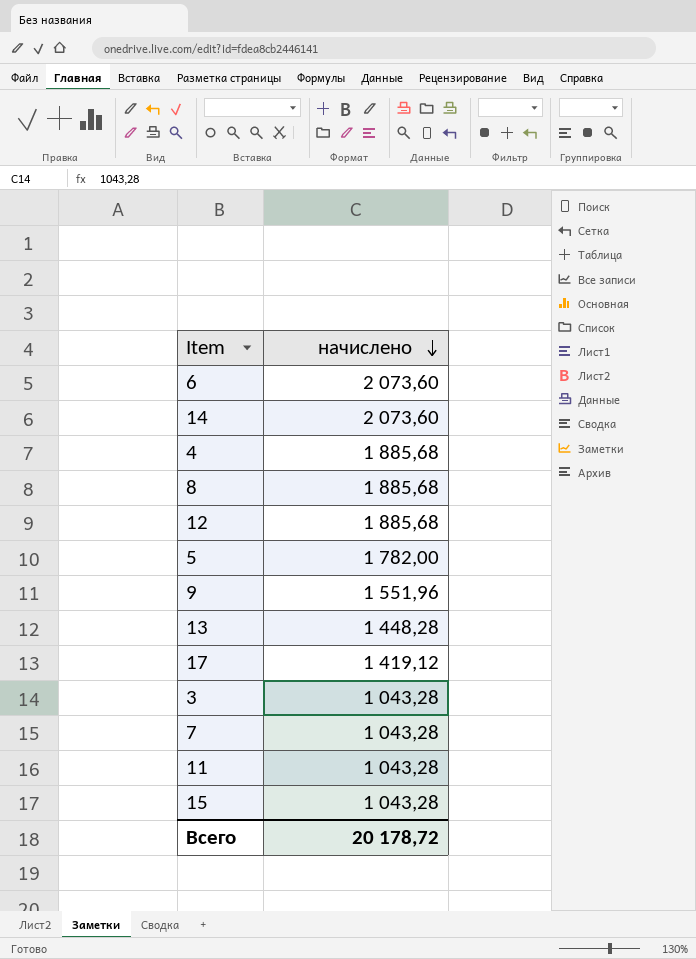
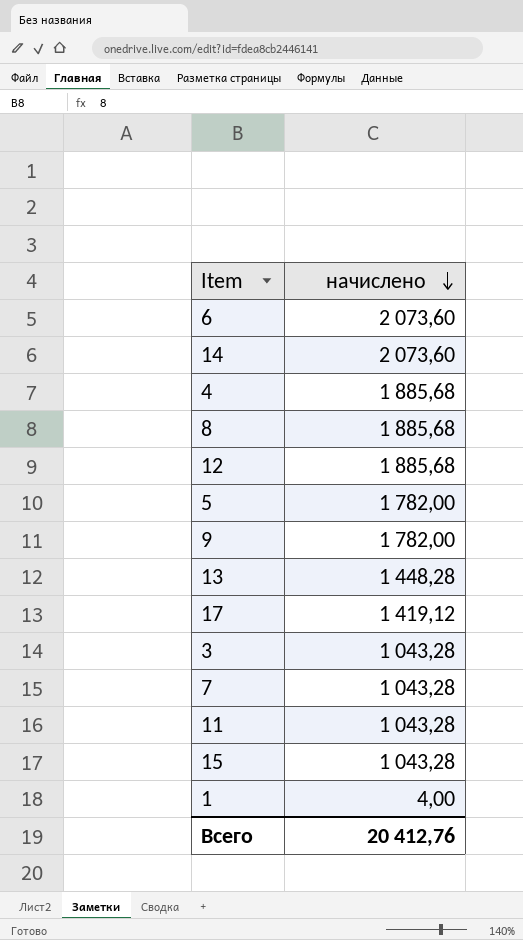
9 | начислено: 1 551,96 -> 1 782,00
row 1: none -> 4,00
Всего | начислено: 20 178,72 -> 20 412,76

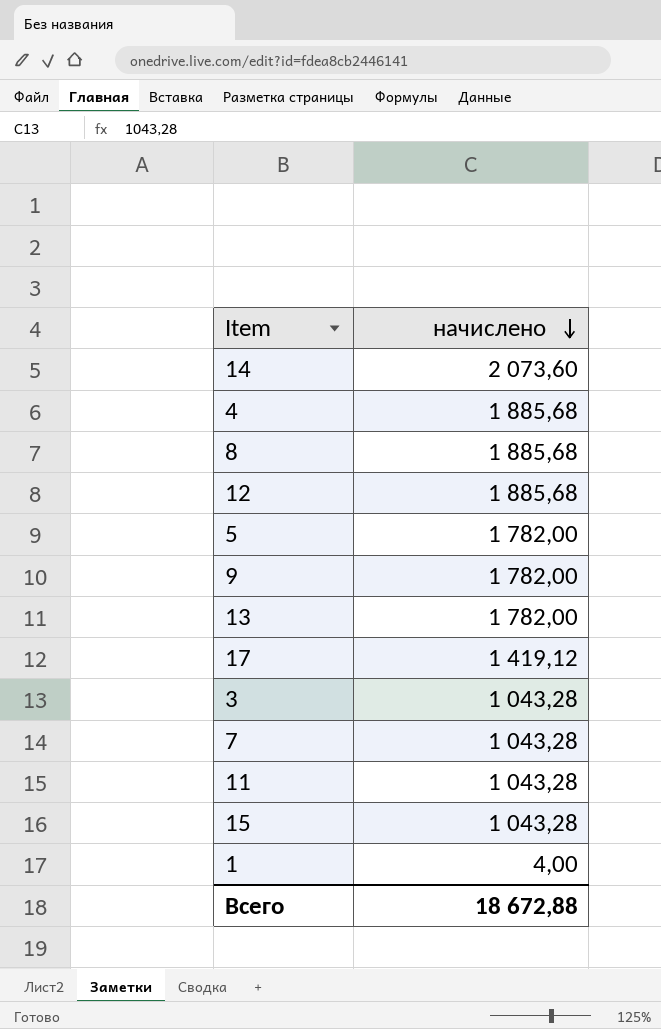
row 6: 2 073,60 -> none
13 | начислено: 1 448,28 -> 1 782,00
Всего | начислено: 20 412,76 -> 18 672,88

